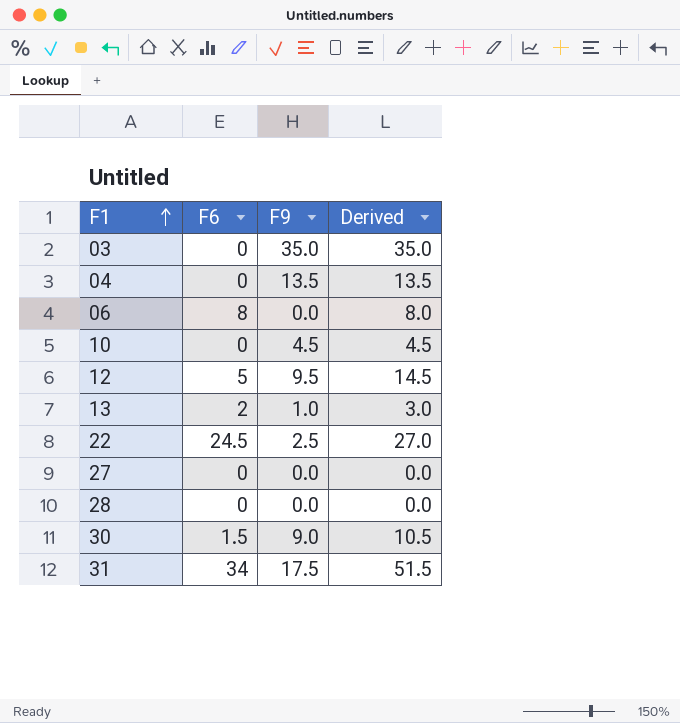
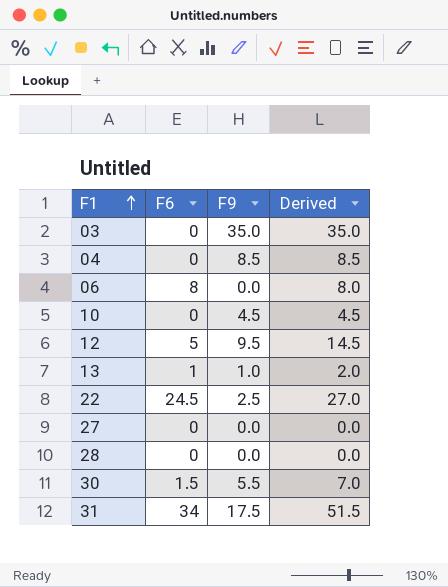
04 | F9: 13.5 -> 8.5
04 | Derived: 13.5 -> 8.5
13 | F6: 2 -> 1
13 | Derived: 3.0 -> 2.0
30 | F9: 9.0 -> 5.5
30 | Derived: 10.5 -> 7.0

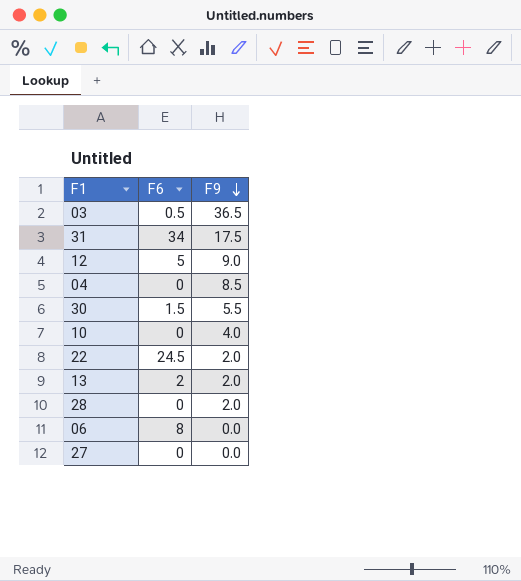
row order: F1 ascending -> F9 descending
column Derived | formula: [F6] + [F9] -> none
03 | F6: 0 -> 0.5
03 | F9: 35.0 -> 36.5
12 | F9: 9.5 -> 9.0
10 | F9: 4.5 -> 4.0
22 | F9: 2.5 -> 2.0
13 | F6: 1 -> 2
13 | F9: 1.0 -> 2.0
28 | F9: 0.0 -> 2.0

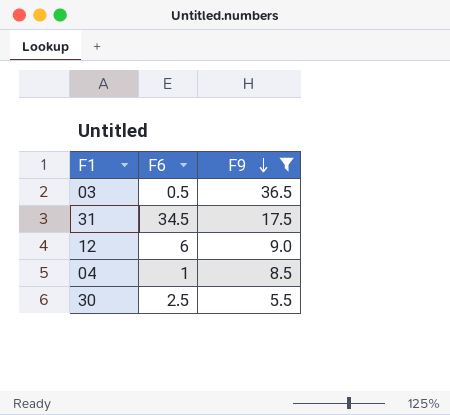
filter: none -> F9 >= 5.5
31 | F6: 34 -> 34.5
12 | F6: 5 -> 6
04 | F6: 0 -> 1
30 | F6: 1.5 -> 2.5

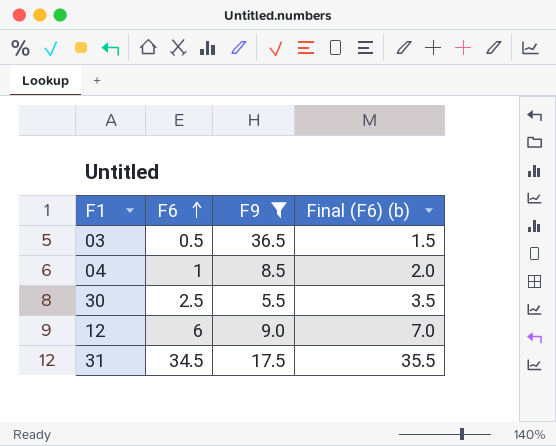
row order: F9 descending -> F6 ascending
column Final (F6) (b) | formula: none -> [F6] + 1

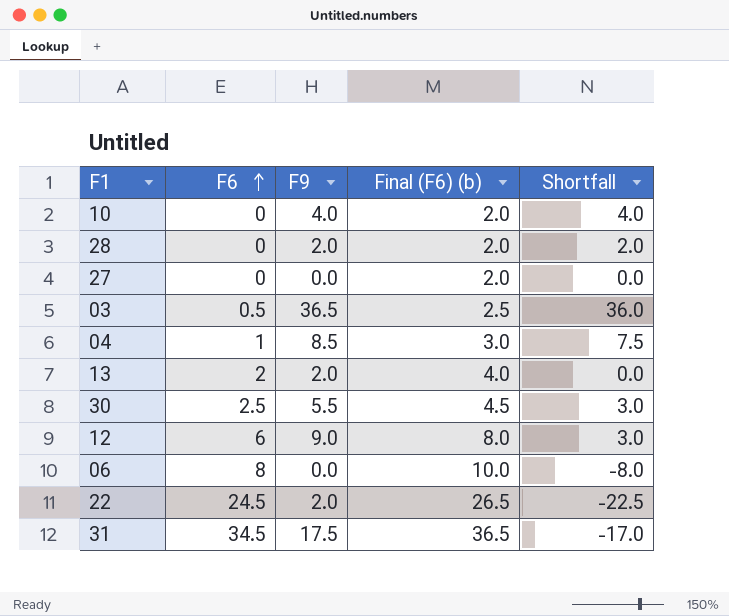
filter: F9 >= 5.5 -> none
column Final (F6) (b) | formula: [F6] + 1 -> [F6] + 2
column Shortfall | formula: none -> [F9] - [F6]

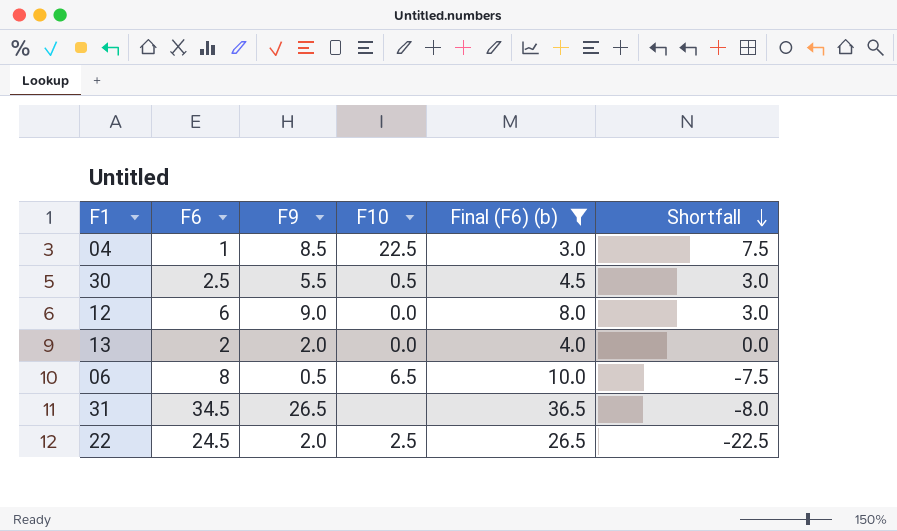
filter: none -> Final (F6) (b) >= 3.0
row order: F6 ascending -> Shortfall descending
column F10 | position: none -> 4
06 | F9: 0.0 -> 0.5
06 | Shortfall: -8.0 -> -7.5
31 | F9: 17.5 -> 26.5
31 | Shortfall: -17.0 -> -8.0

